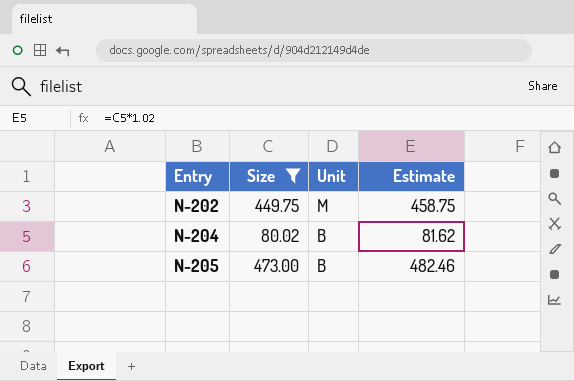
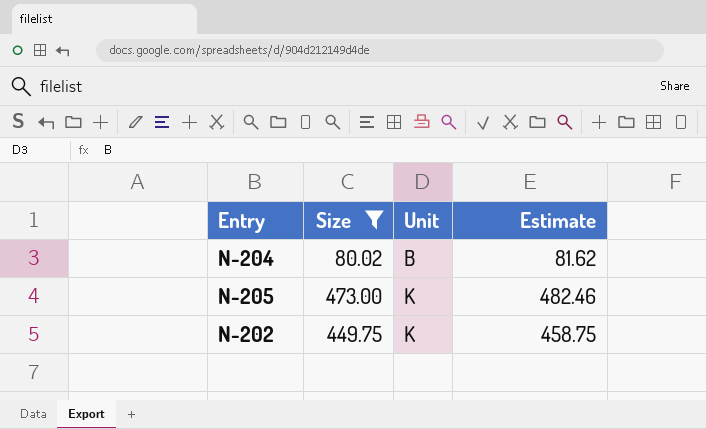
row order: Entry ascending -> Unit ascending
N-205 | Unit: B -> K
N-202 | Unit: M -> K

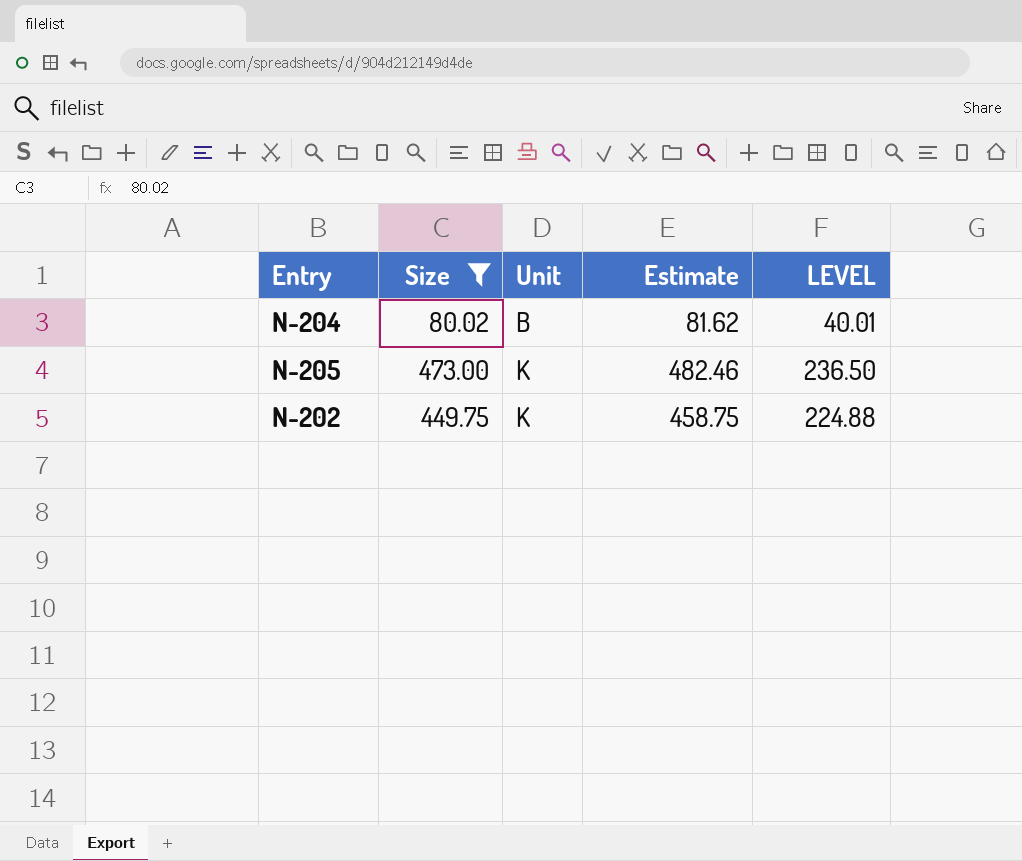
column LEVEL | formula: none -> [Size] * 0.5

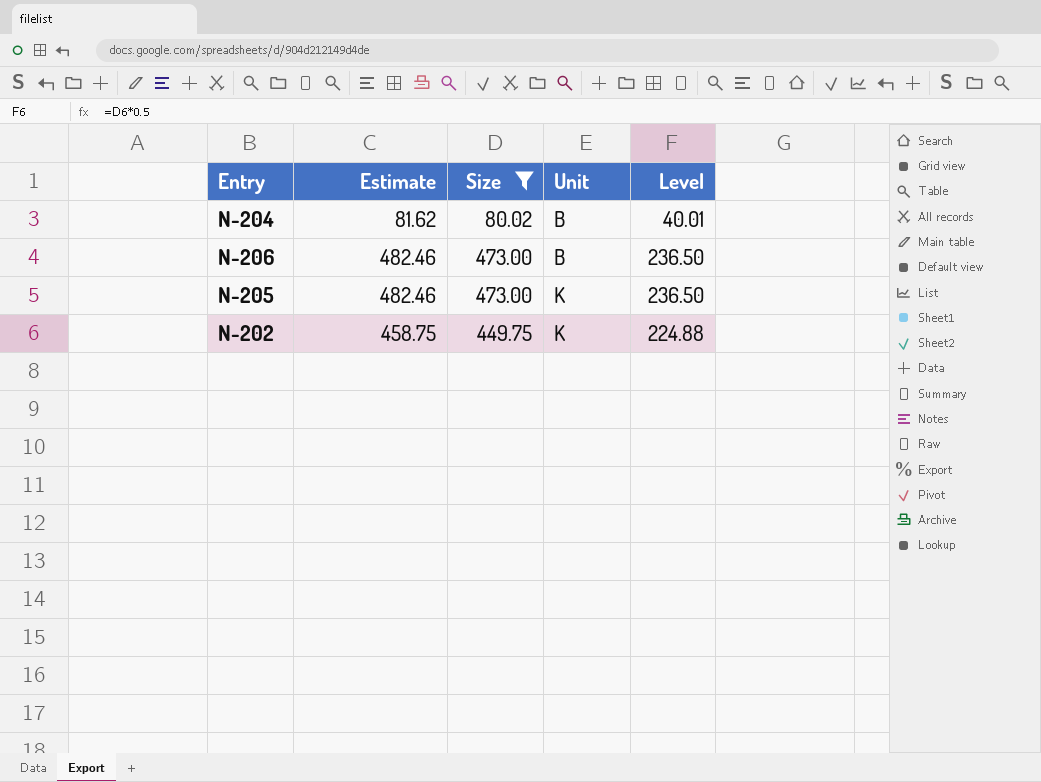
column Estimate | position: 4 -> 2
column name: LEVEL -> Level
row N-206: none -> 482.46 | 473.00 | B | 236.50

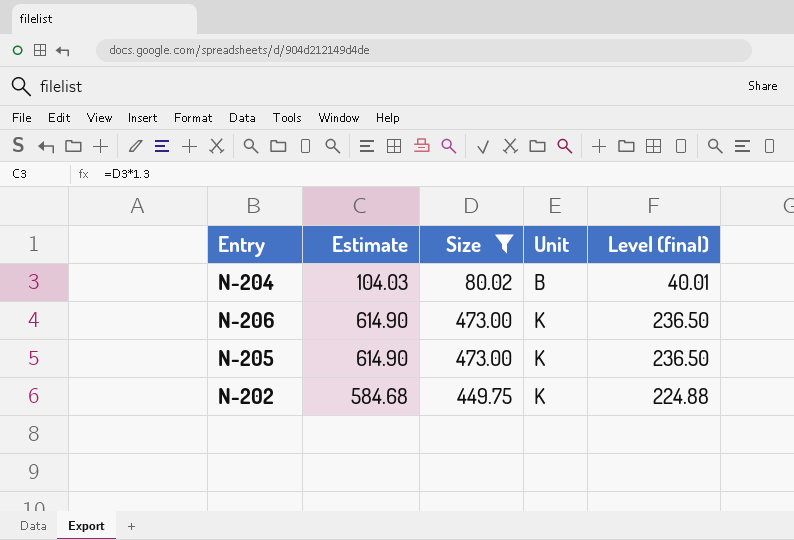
column Estimate | formula: [Size] * 1.02 -> [Size] * 1.3
column name: Level -> Level (final)
N-206 | Unit: B -> K

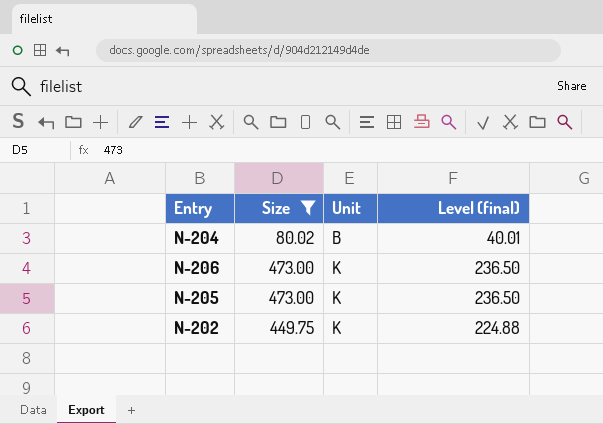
column Estimate | formula: [Size] * 1.3 -> none

